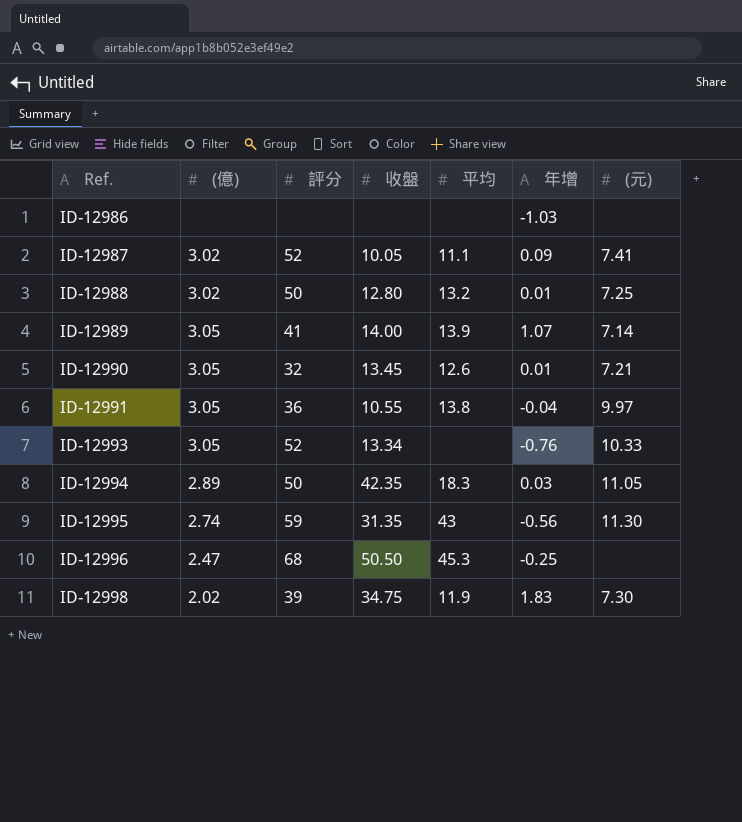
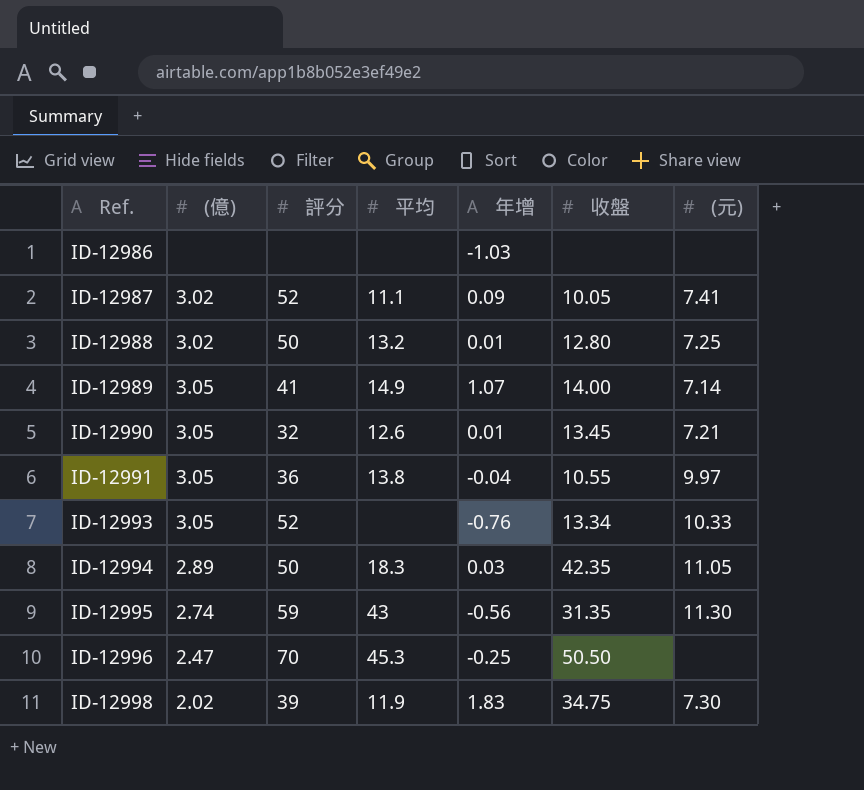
column 收盤 | position: 4 -> 6
ID-12989 | 平均: 13.9 -> 14.9
ID-12996 | 評分: 68 -> 70

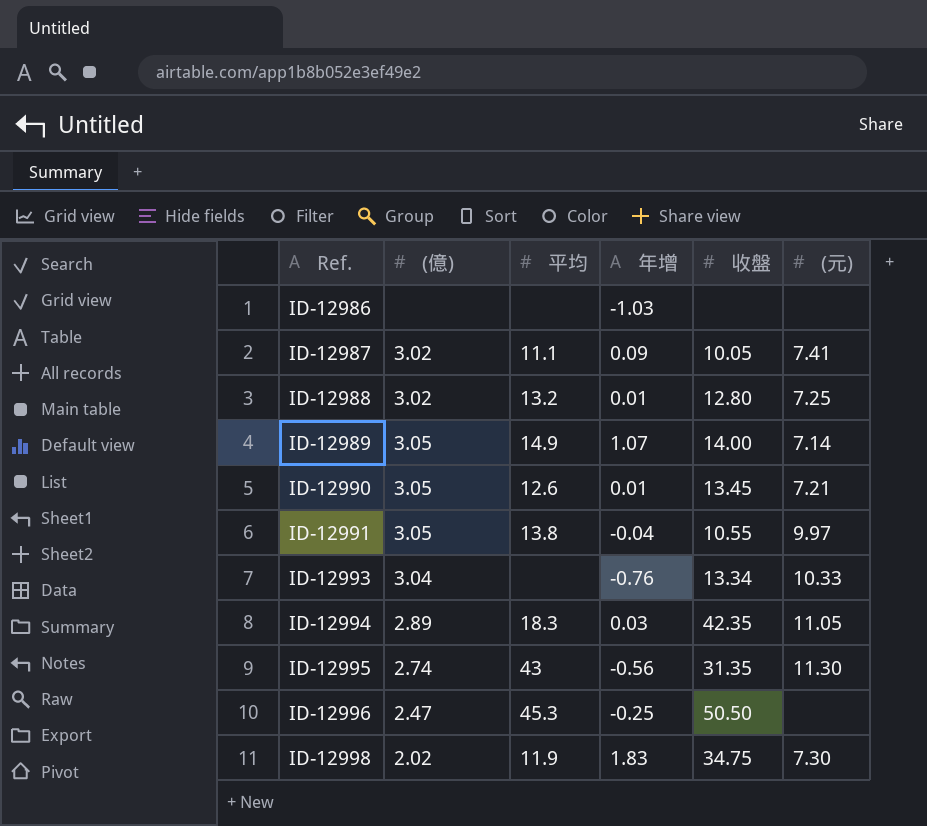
column 評分 | position: 3 -> none
ID-12993 | (億): 3.05 -> 3.04

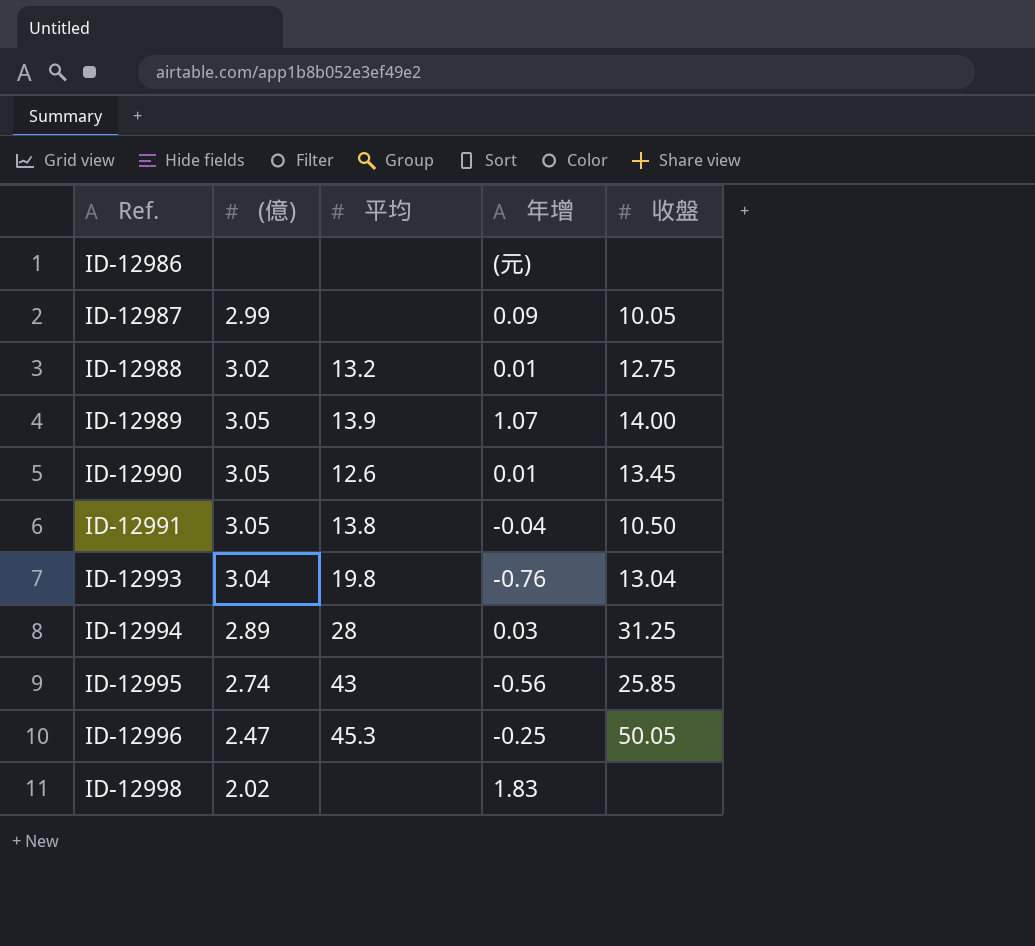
column (元) | position: 6 -> none
ID-12986 | 年增: -1.03 -> (元)
ID-12987 | (億): 3.02 -> 2.99
ID-12987 | 平均: 11.1 -> none
ID-12988 | 收盤: 12.80 -> 12.75
ID-12989 | 平均: 14.9 -> 13.9
ID-12991 | 收盤: 10.55 -> 10.50
ID-12993 | 平均: none -> 19.8
ID-12993 | 收盤: 13.34 -> 13.04
ID-12994 | 平均: 18.3 -> 28
ID-12994 | 收盤: 42.35 -> 31.25
ID-12995 | 收盤: 31.35 -> 25.85
ID-12996 | 收盤: 50.50 -> 50.05
ID-12998 | 平均: 11.9 -> none
ID-12998 | 收盤: 34.75 -> none

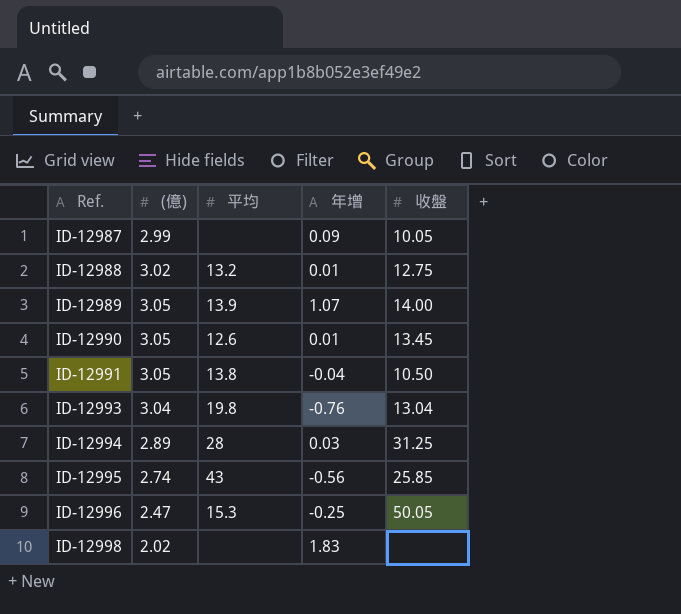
row ID-12986: none | none | (元) | none -> none
ID-12996 | 平均: 45.3 -> 15.3

